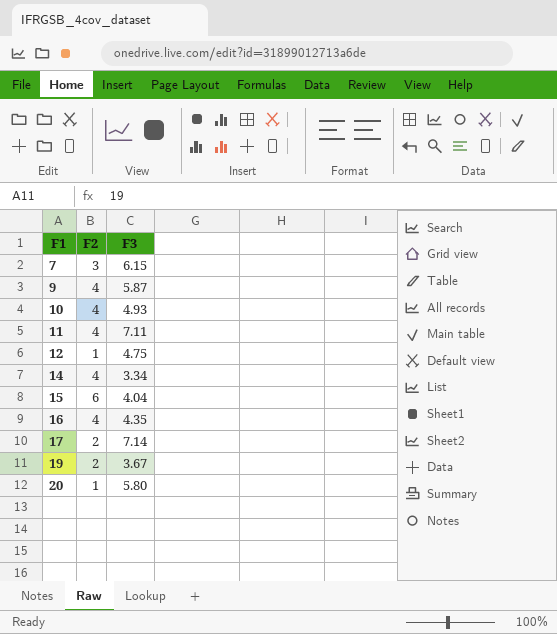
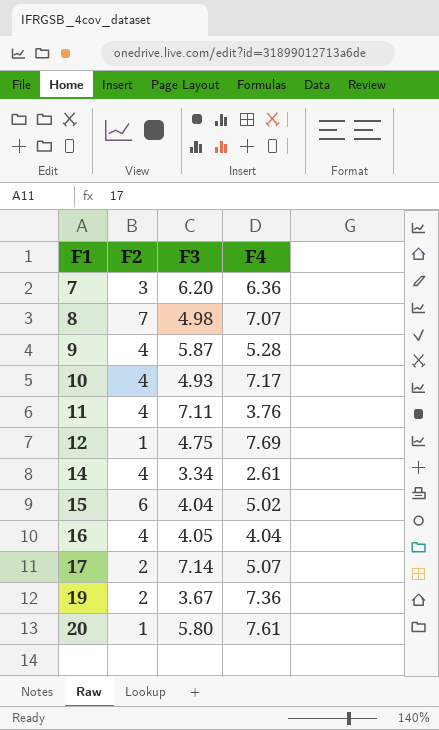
column F4 | position: none -> 4
7 | F3: 6.15 -> 6.20
row 8: none -> 7 | 4.98 | 7.07
16 | F3: 4.35 -> 4.05

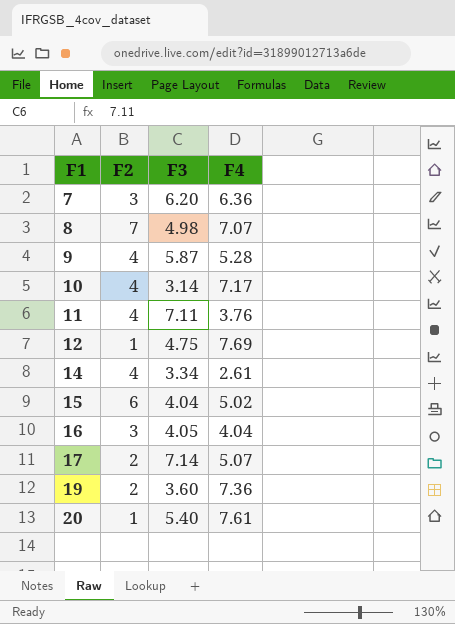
10 | F3: 4.93 -> 3.14
16 | F2: 4 -> 3
19 | F3: 3.67 -> 3.60
20 | F3: 5.80 -> 5.40

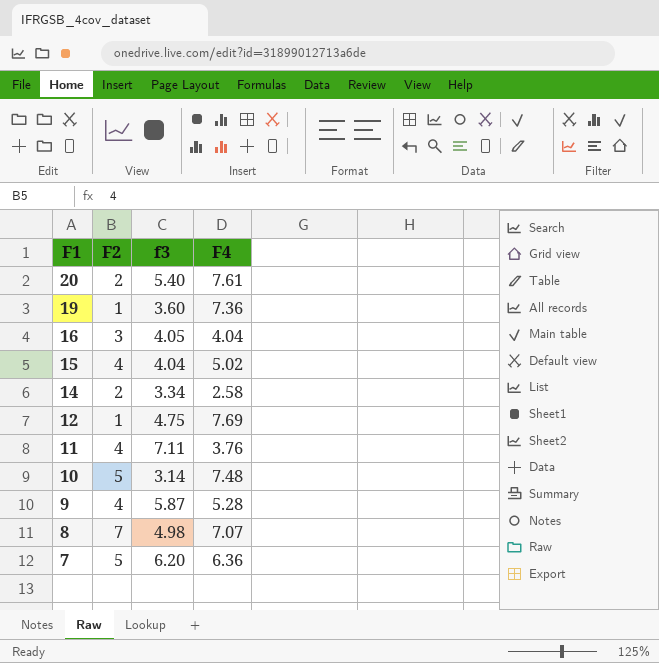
row order: F1 ascending -> F1 descending
column name: F3 -> f3
row 17: 2 | 7.14 | 5.07 -> none
20 | F2: 1 -> 2
19 | F2: 2 -> 1
15 | F2: 6 -> 4
14 | F2: 4 -> 2
14 | F4: 2.61 -> 2.58
10 | F2: 4 -> 5
10 | F4: 7.17 -> 7.48
7 | F2: 3 -> 5

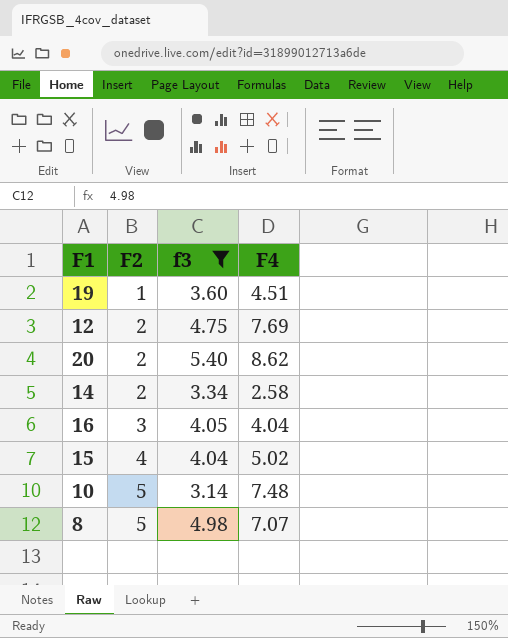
filter: none -> f3 <= 5.40
row order: F1 descending -> F2 ascending
19 | F4: 7.36 -> 4.51
12 | F2: 1 -> 2
20 | F4: 7.61 -> 8.62
8 | F2: 7 -> 5

